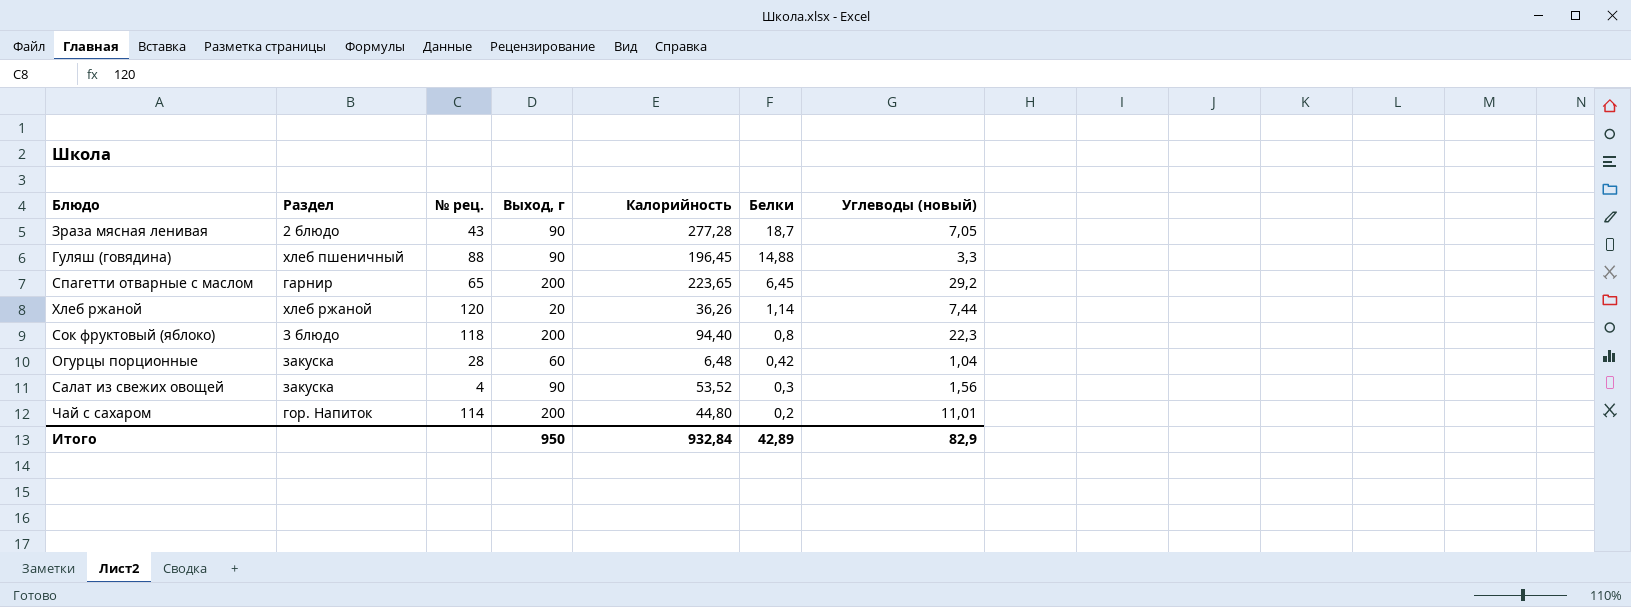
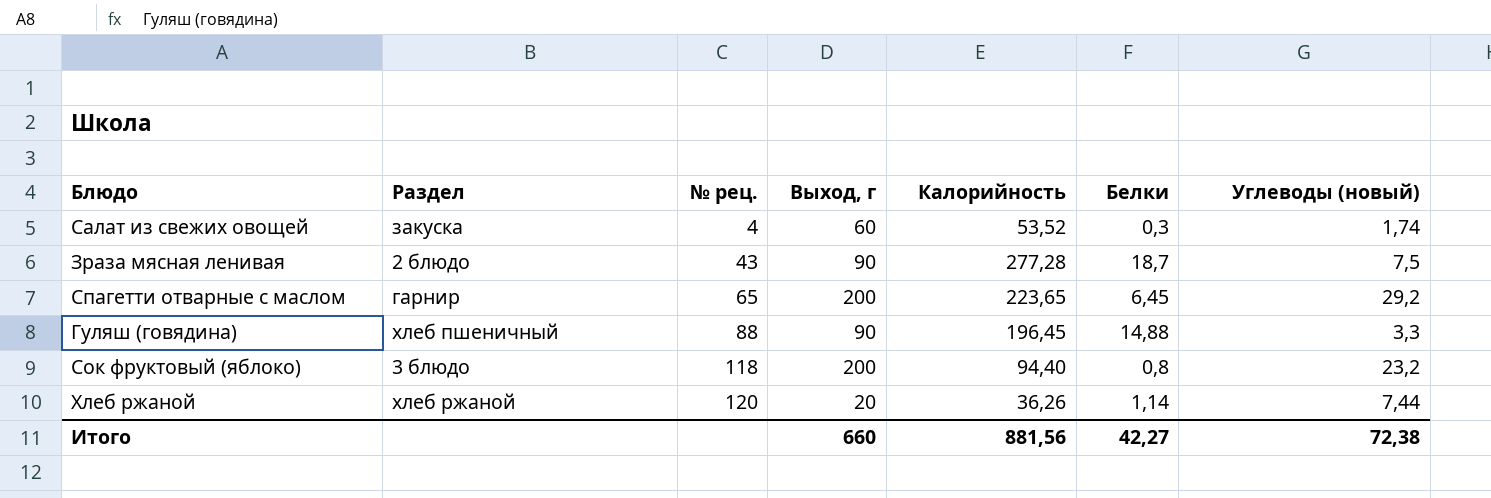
row order: Белки descending -> № рец. ascending
row Огурцы порционные: закуска | 28 | 60 | 6,48 | 0,42 | 1,04 -> none
row Чай с сахаром: гор. Напиток | 114 | 200 | 44,80 | 0,2 | 11,01 -> none
Салат из свежих овощей | Выход, г: 90 -> 60
Салат из свежих овощей | Углеводы (новый): 1,56 -> 1,74
Зраза мясная ленивая | Углеводы (новый): 7,05 -> 7,5
Сок фруктовый (яблоко) | Углеводы (новый): 22,3 -> 23,2
Итого | Выход, г: 950 -> 660
Итого | Калорийность: 932,84 -> 881,56
Итого | Белки: 42,89 -> 42,27
Итого | Углеводы (новый): 82,9 -> 72,38

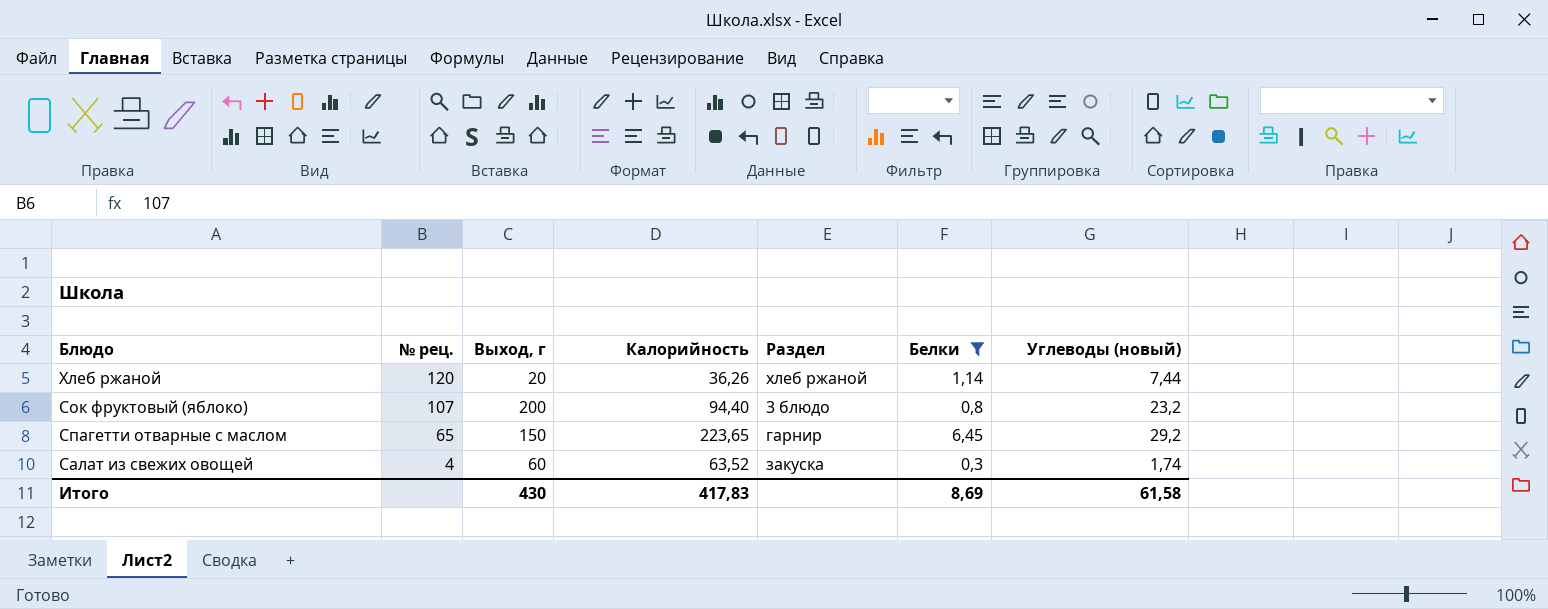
filter: none -> Белки <= 6,45
row order: № рец. ascending -> № рец. descending
column Раздел | position: 2 -> 5
Сок фруктовый (яблоко) | № рец.: 118 -> 107
Спагетти отварные с маслом | Выход, г: 200 -> 150
Салат из свежих овощей | Калорийность: 53,52 -> 63,52
Итого | Выход, г: 660 -> 430
Итого | Калорийность: 881,56 -> 417,83
Итого | Белки: 42,27 -> 8,69
Итого | Углеводы (новый): 72,38 -> 61,58

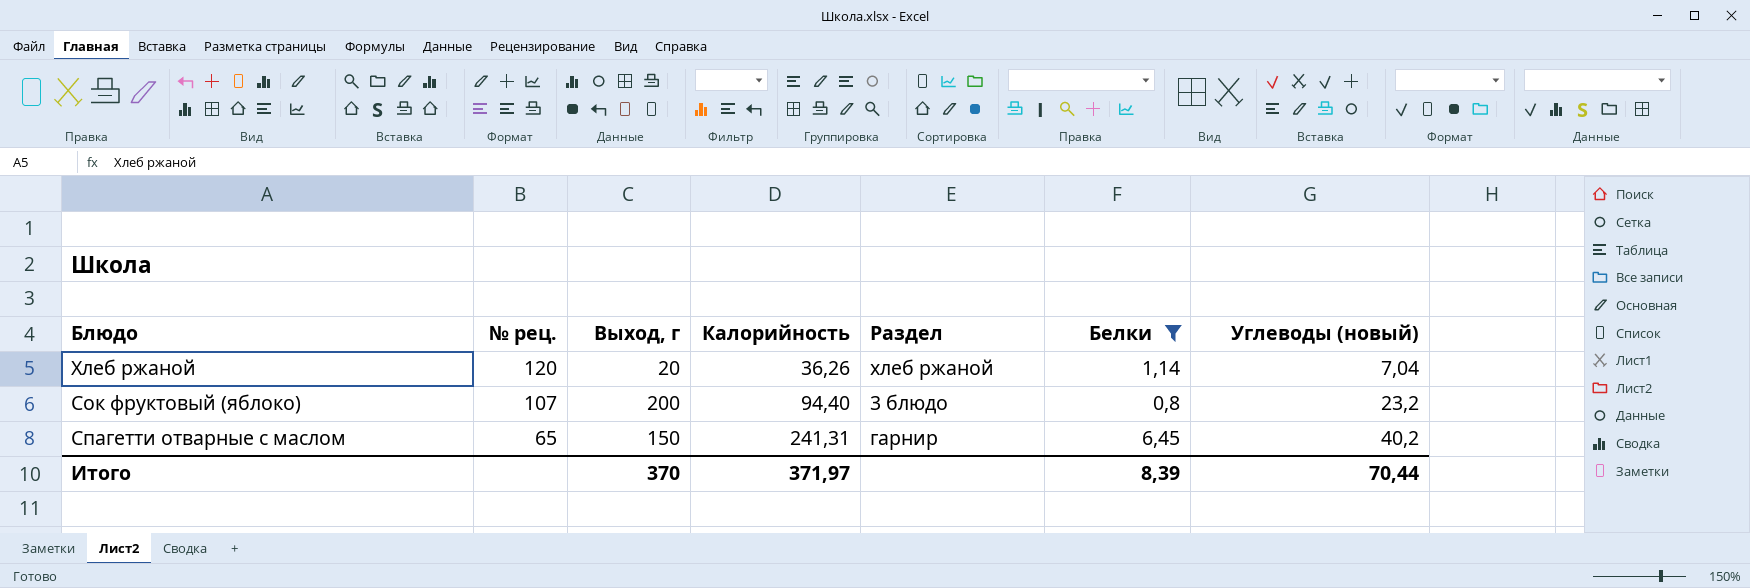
row Салат из свежих овощей: 4 | 60 | 63,52 | закуска | 0,3 | 1,74 -> none
Хлеб ржаной | Углеводы (новый): 7,44 -> 7,04
Спагетти отварные с маслом | Калорийность: 223,65 -> 241,31
Спагетти отварные с маслом | Углеводы (новый): 29,2 -> 40,2
Итого | Выход, г: 430 -> 370
Итого | Калорийность: 417,83 -> 371,97
Итого | Белки: 8,69 -> 8,39
Итого | Углеводы (новый): 61,58 -> 70,44

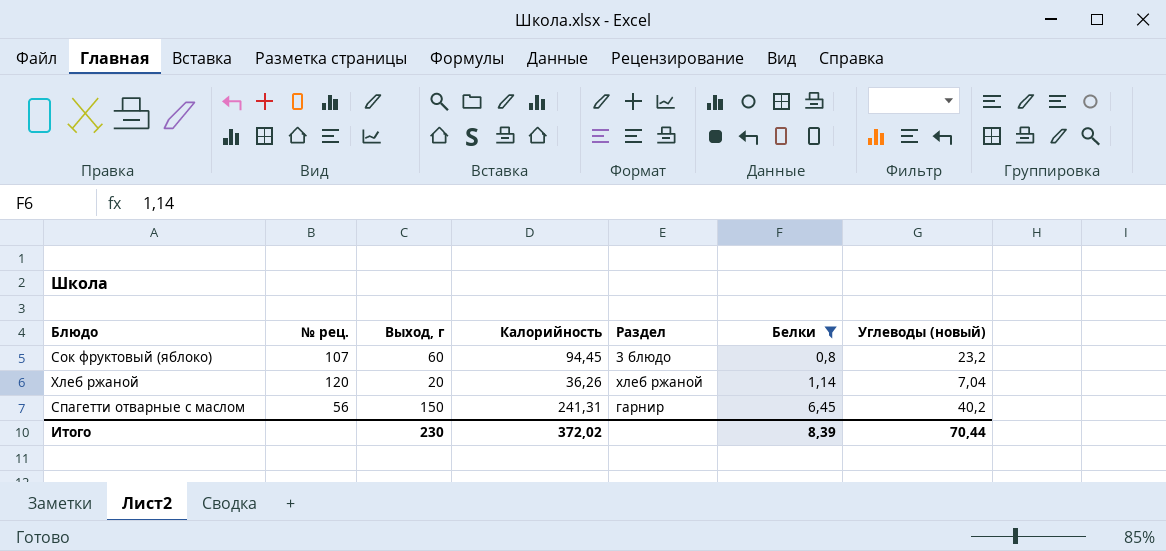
row order: № рец. descending -> Белки ascending
Сок фруктовый (яблоко) | Выход, г: 200 -> 60
Сок фруктовый (яблоко) | Калорийность: 94,40 -> 94,45
Спагетти отварные с маслом | № рец.: 65 -> 56
Итого | Выход, г: 370 -> 230
Итого | Калорийность: 371,97 -> 372,02

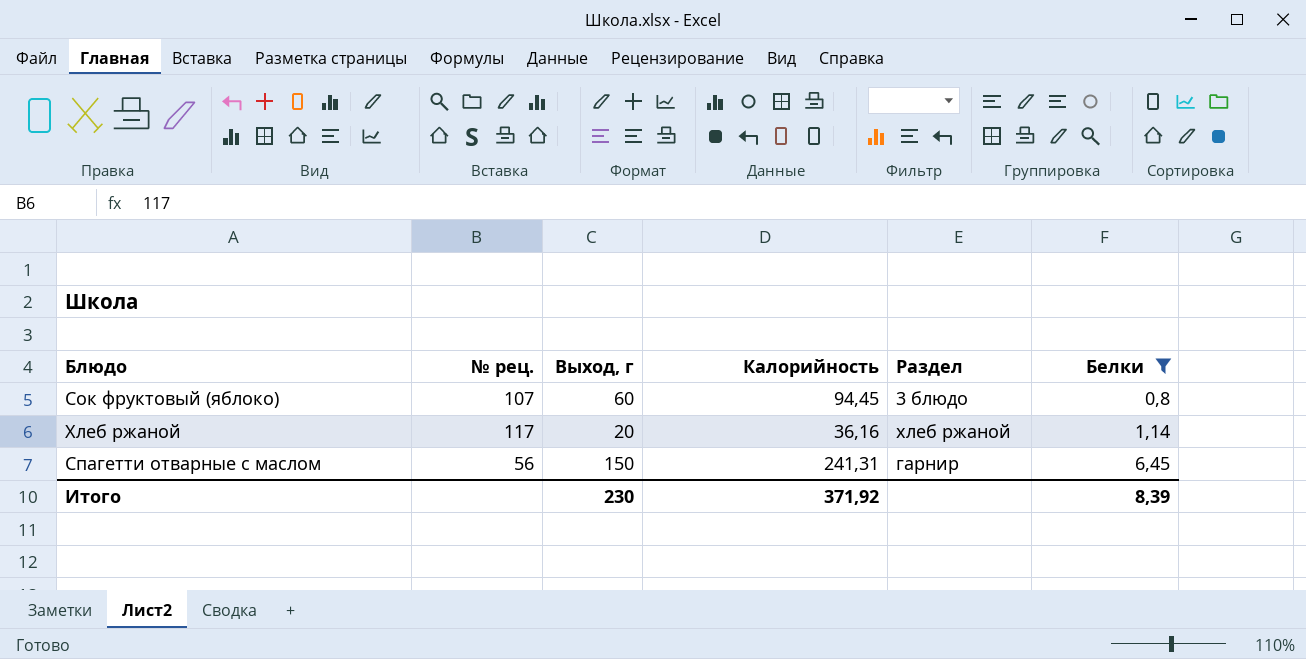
column Углеводы (новый) | position: 7 -> none
Хлеб ржаной | № рец.: 120 -> 117
Хлеб ржаной | Калорийность: 36,26 -> 36,16
Итого | Калорийность: 372,02 -> 371,92

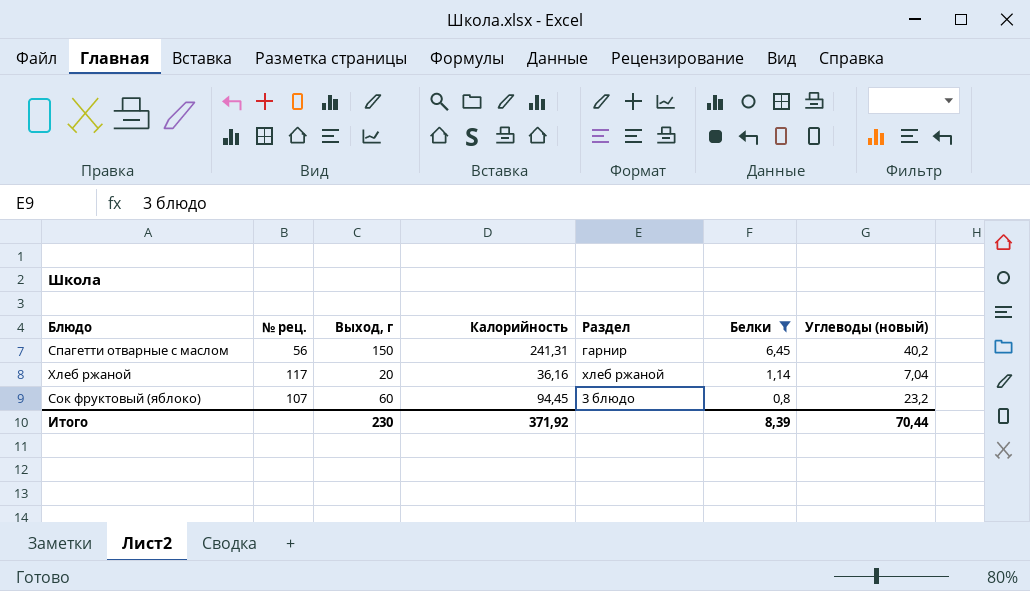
row order: Белки ascending -> Белки descending
column Углеводы (новый) | position: none -> 7

